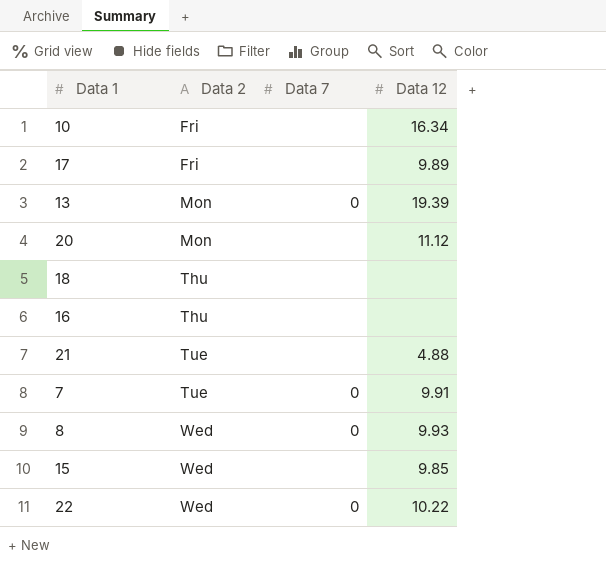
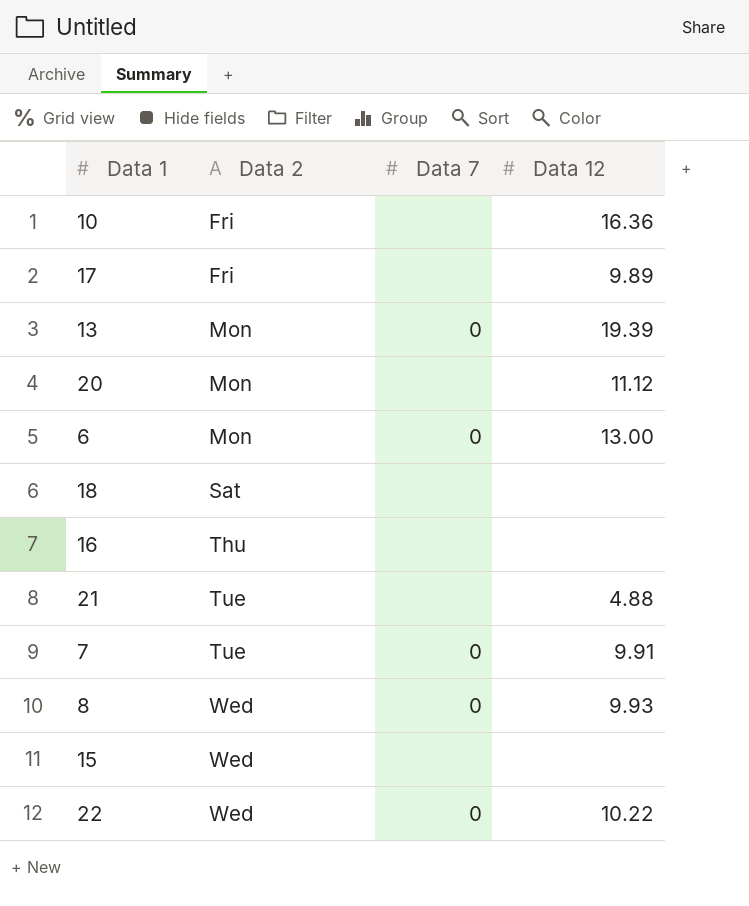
10 | Data 12: 16.34 -> 16.36
row 6: none -> Mon | 0 | 13.00
18 | Data 2: Thu -> Sat
15 | Data 12: 9.85 -> none

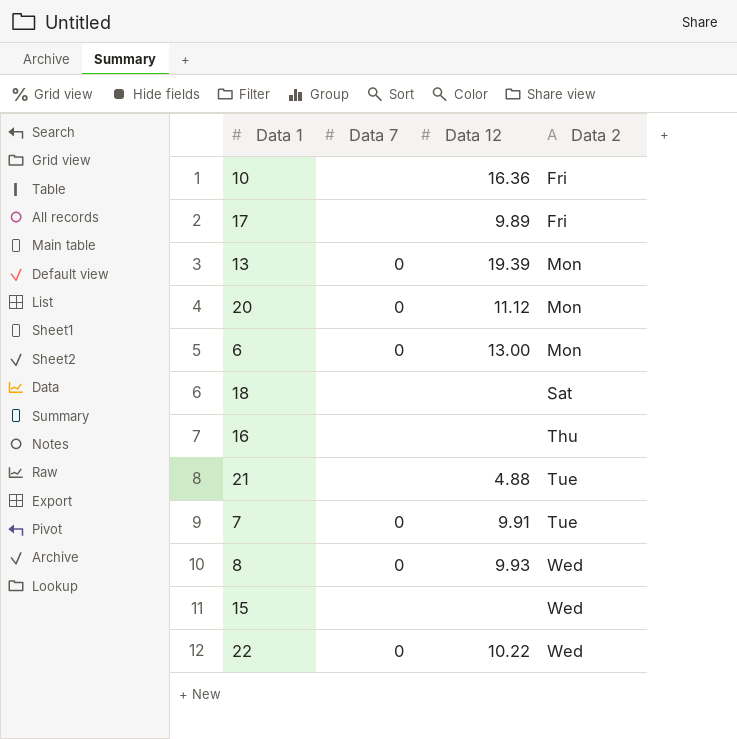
column Data 2 | position: 2 -> 4
20 | Data 7: none -> 0

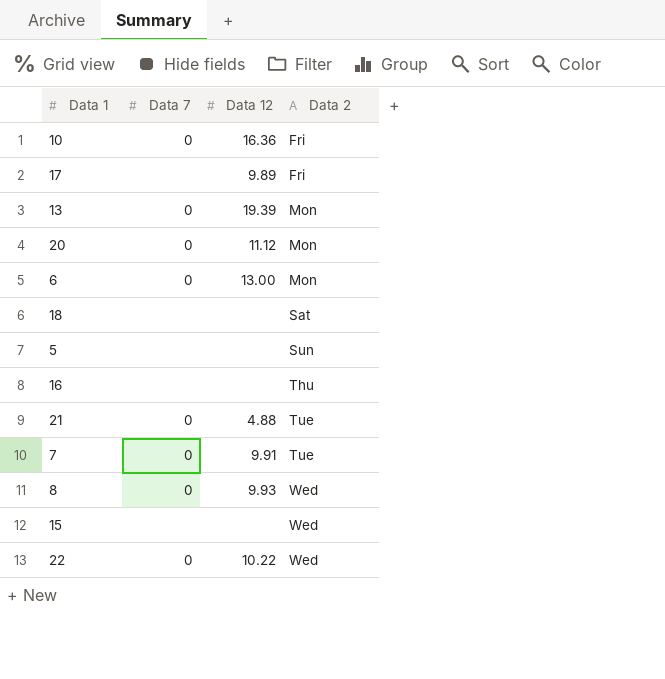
10 | Data 7: none -> 0
row 5: none -> none | none | Sun
21 | Data 7: none -> 0

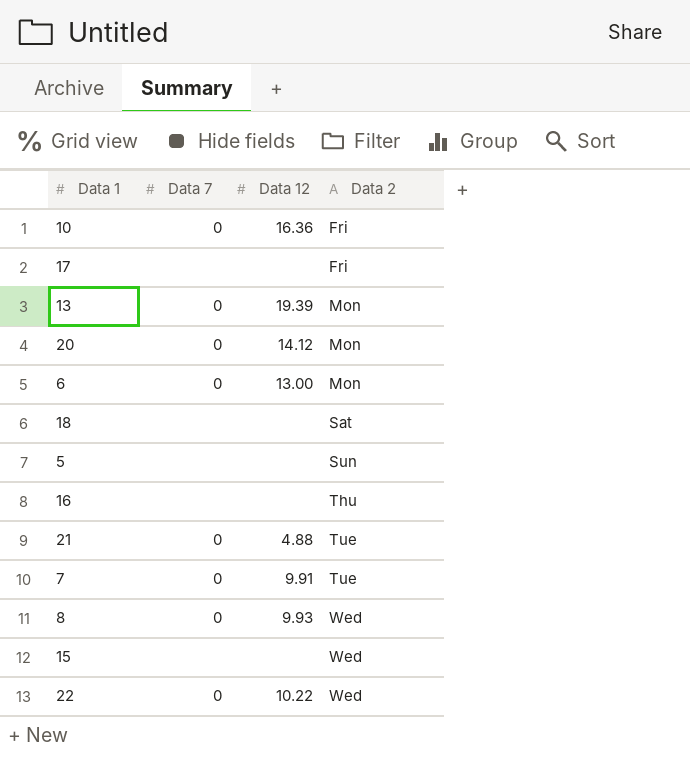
17 | Data 12: 9.89 -> none
20 | Data 12: 11.12 -> 14.12

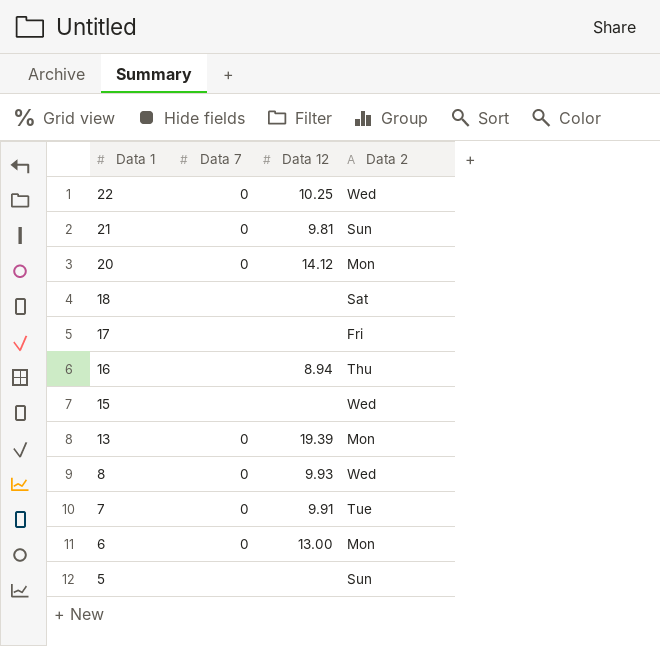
row order: Data 2 ascending -> Data 1 descending
row 10: 0 | 16.36 | Fri -> none
22 | Data 12: 10.22 -> 10.25
21 | Data 12: 4.88 -> 9.81
21 | Data 2: Tue -> Sun
16 | Data 12: none -> 8.94

